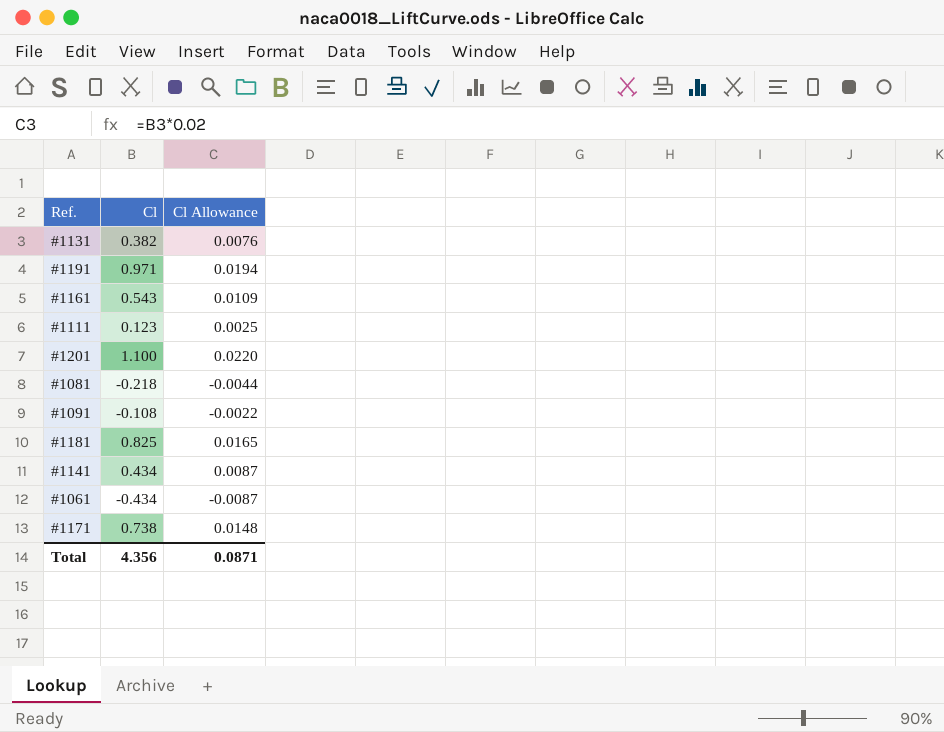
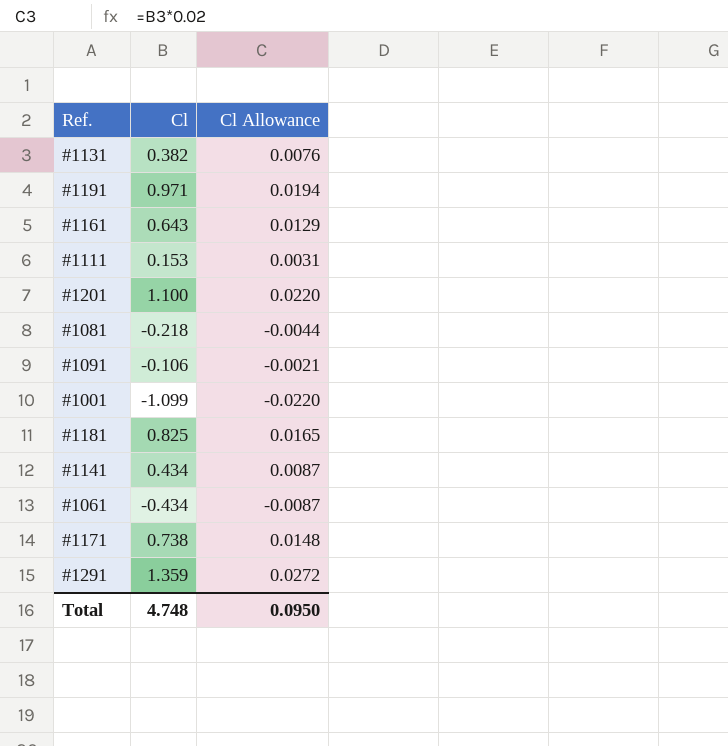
#1161 | Cl: 0.543 -> 0.643
#1161 | Cl Allowance: 0.0109 -> 0.0129
#1111 | Cl: 0.123 -> 0.153
#1111 | Cl Allowance: 0.0025 -> 0.0031
#1091 | Cl: -0.108 -> -0.106
#1091 | Cl Allowance: -0.0022 -> -0.0021
row #1001: none -> -1.099 | -0.0220
row #1291: none -> 1.359 | 0.0272
Total | Cl: 4.356 -> 4.748
Total | Cl Allowance: 0.0871 -> 0.0950

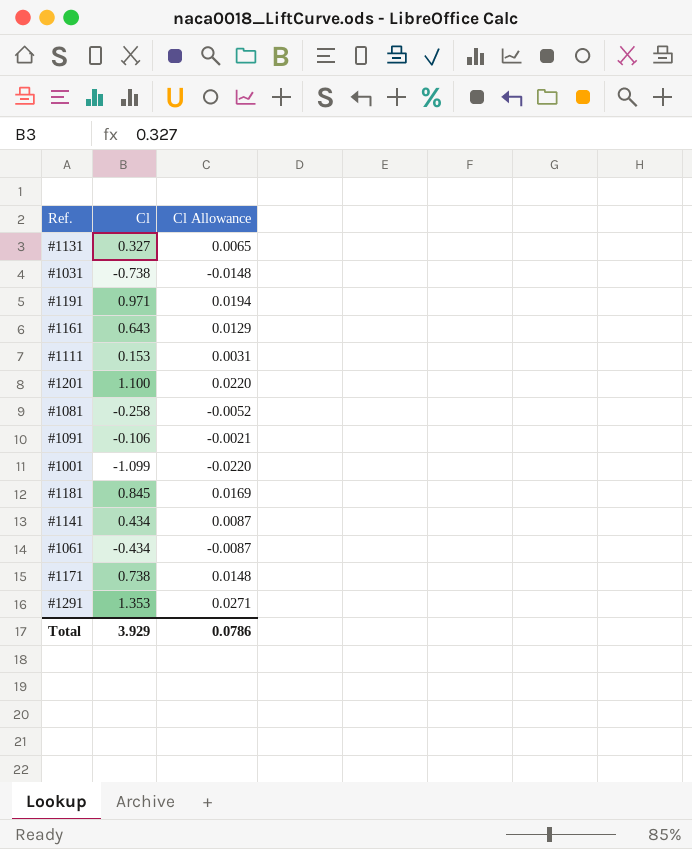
#1131 | Cl: 0.382 -> 0.327
#1131 | Cl Allowance: 0.0076 -> 0.0065
row #1031: none -> -0.738 | -0.0148
#1081 | Cl: -0.218 -> -0.258
#1081 | Cl Allowance: -0.0044 -> -0.0052
#1181 | Cl: 0.825 -> 0.845
#1181 | Cl Allowance: 0.0165 -> 0.0169
#1291 | Cl: 1.359 -> 1.353
#1291 | Cl Allowance: 0.0272 -> 0.0271
Total | Cl: 4.748 -> 3.929
Total | Cl Allowance: 0.0950 -> 0.0786

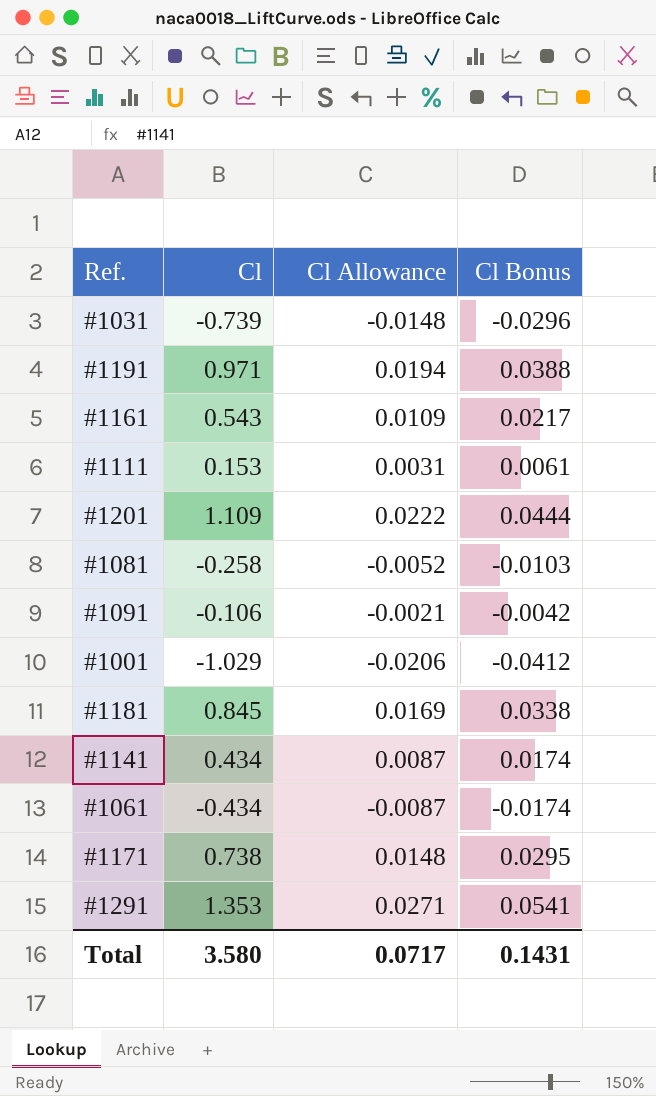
column Cl Bonus | formula: none -> [Cl] * 0.04
row #1131: 0.327 | 0.0065 -> none
#1031 | Cl: -0.738 -> -0.739
#1161 | Cl: 0.643 -> 0.543
#1161 | Cl Allowance: 0.0129 -> 0.0109
#1201 | Cl: 1.100 -> 1.109
#1201 | Cl Allowance: 0.0220 -> 0.0222
#1001 | Cl: -1.099 -> -1.029
#1001 | Cl Allowance: -0.0220 -> -0.0206
Total | Cl: 3.929 -> 3.580
Total | Cl Allowance: 0.0786 -> 0.0717

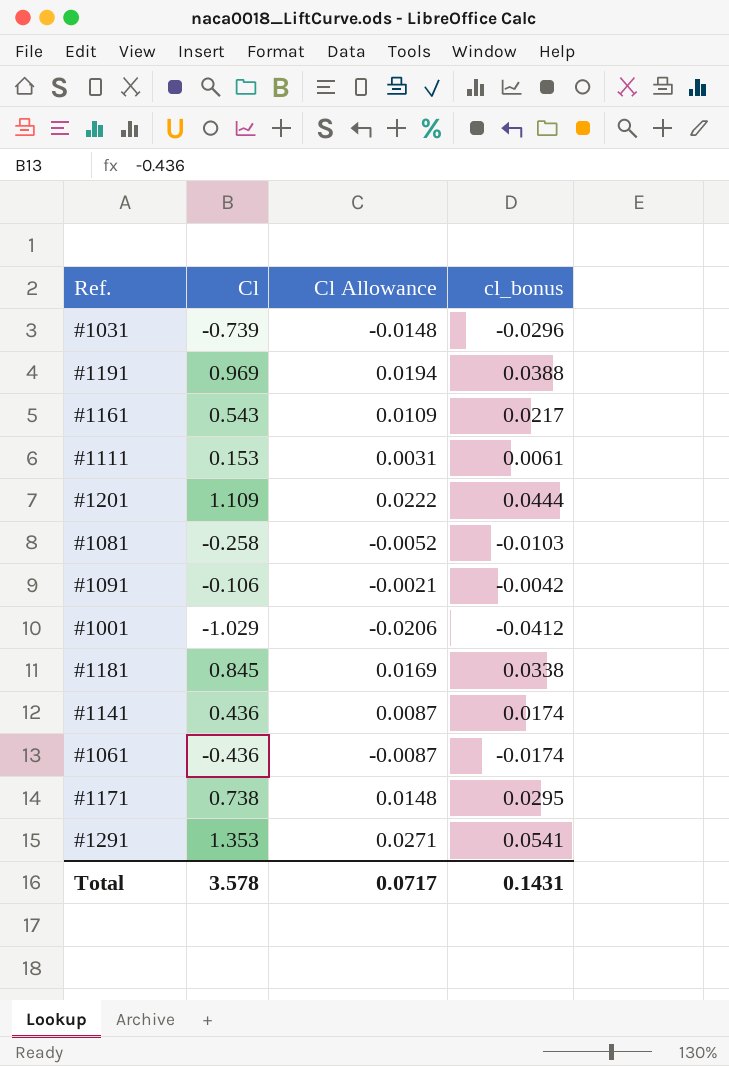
column name: Cl Bonus -> cl_bonus
#1191 | Cl: 0.971 -> 0.969
#1141 | Cl: 0.434 -> 0.436
#1061 | Cl: -0.434 -> -0.436
Total | Cl: 3.580 -> 3.578

